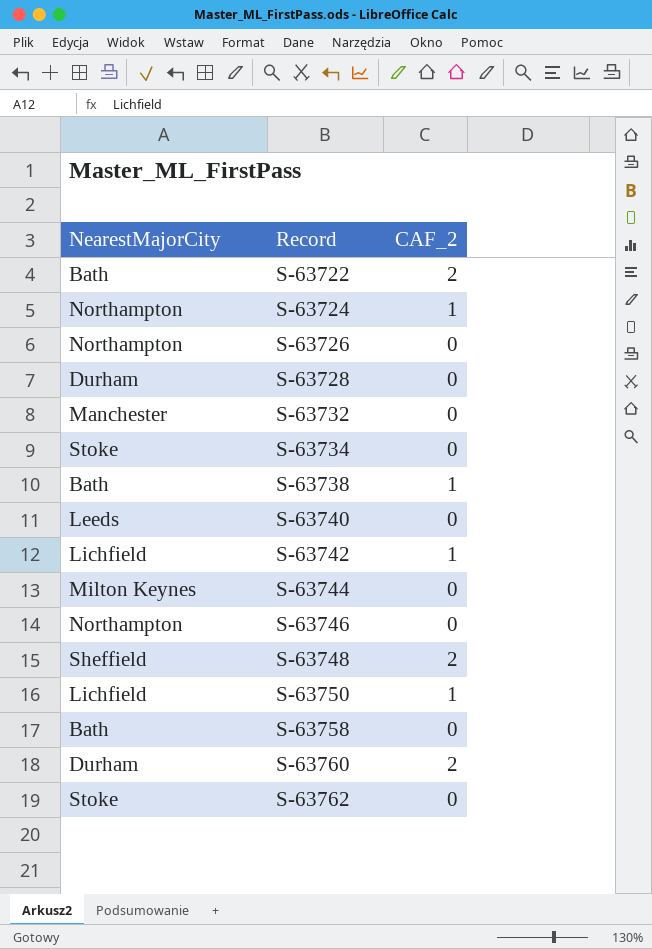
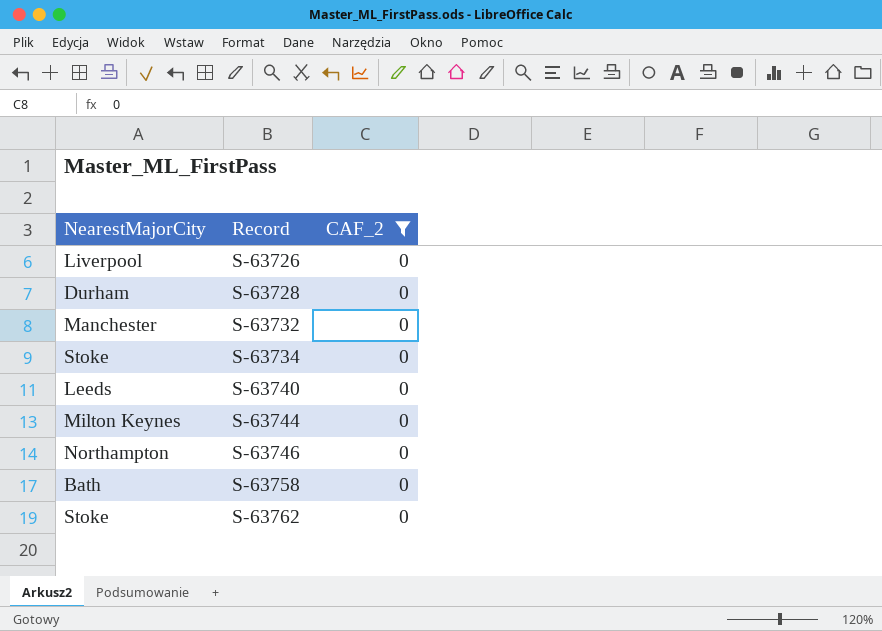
filter: none -> CAF_2 = 0
S-63726 | NearestMajorCity: Northampton -> Liverpool

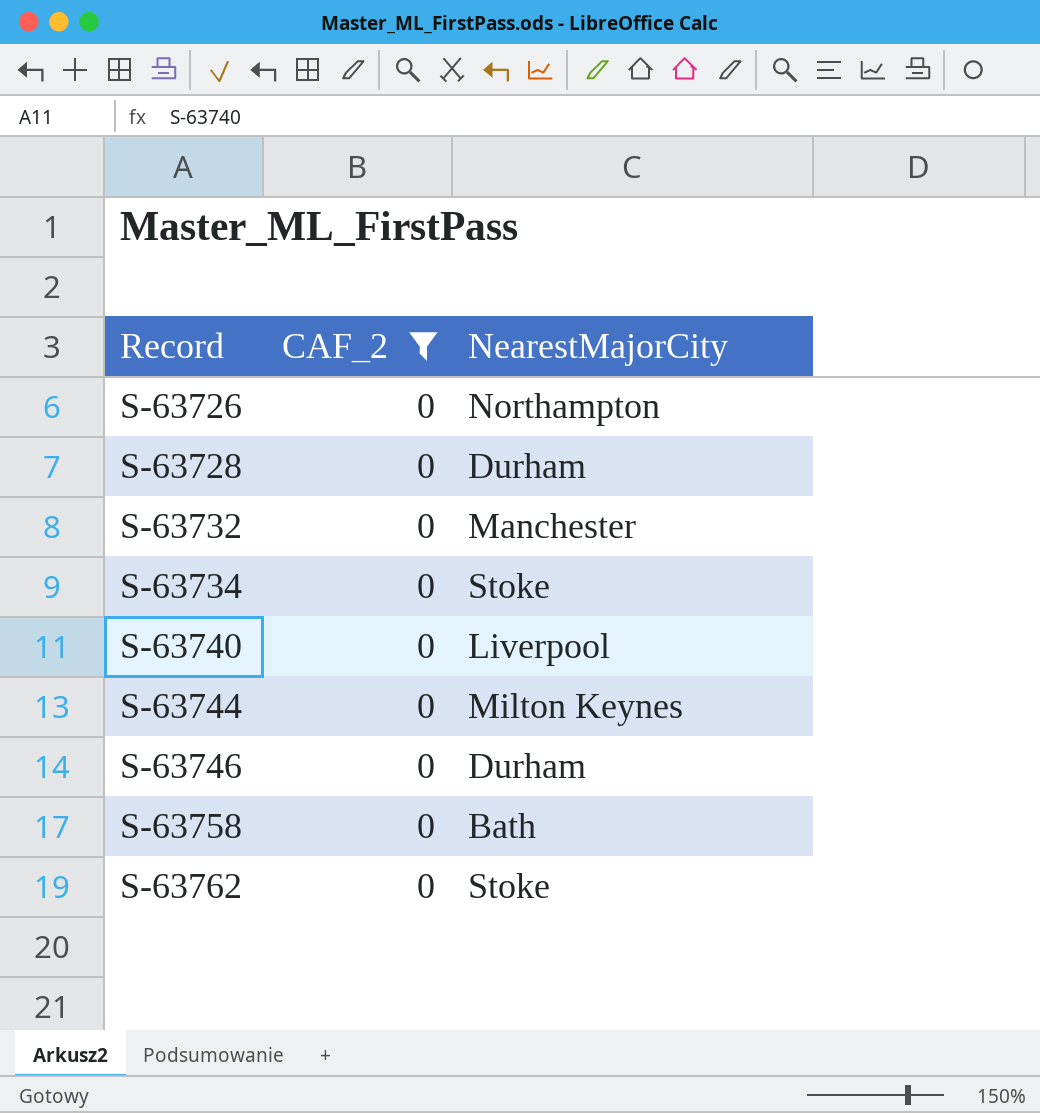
column NearestMajorCity | position: 1 -> 3
S-63726 | NearestMajorCity: Liverpool -> Northampton
S-63740 | NearestMajorCity: Leeds -> Liverpool
S-63746 | NearestMajorCity: Northampton -> Durham

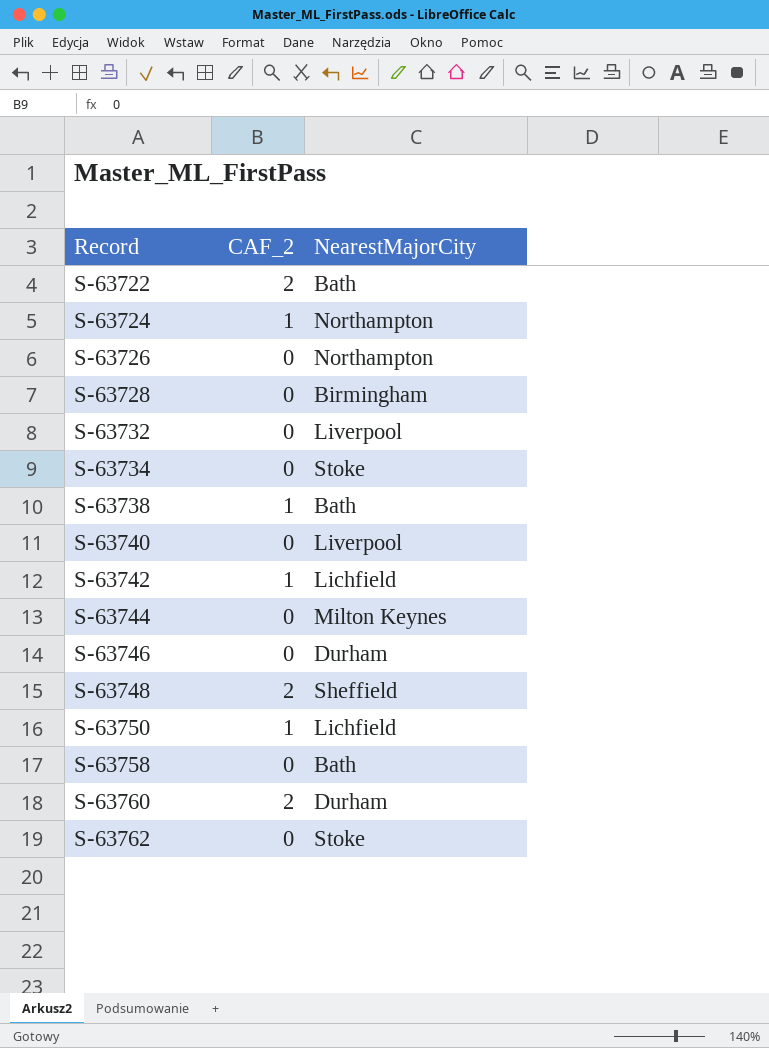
filter: CAF_2 = 0 -> none
S-63728 | NearestMajorCity: Durham -> Birmingham
S-63732 | NearestMajorCity: Manchester -> Liverpool

